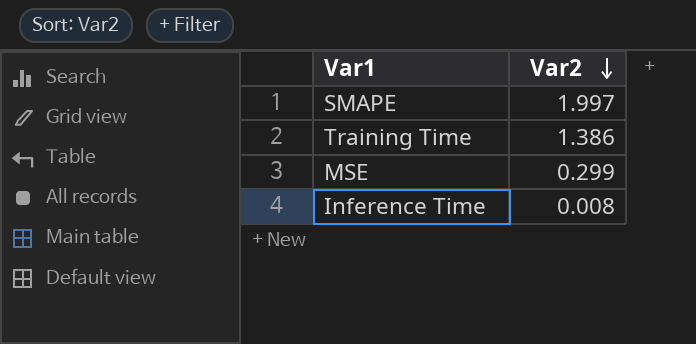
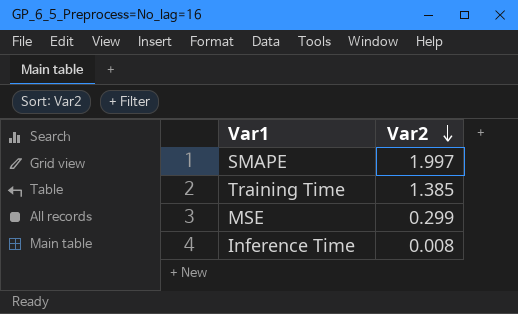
Training Time | Var2: 1.386 -> 1.385

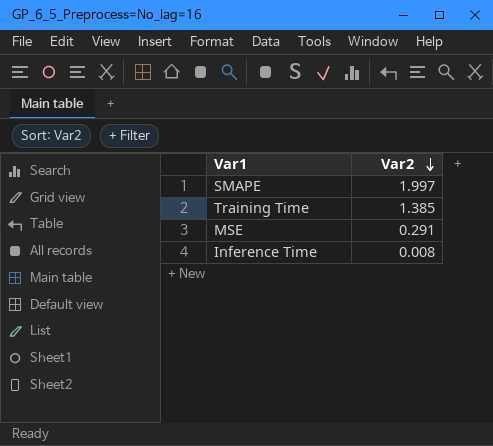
MSE | Var2: 0.299 -> 0.291

